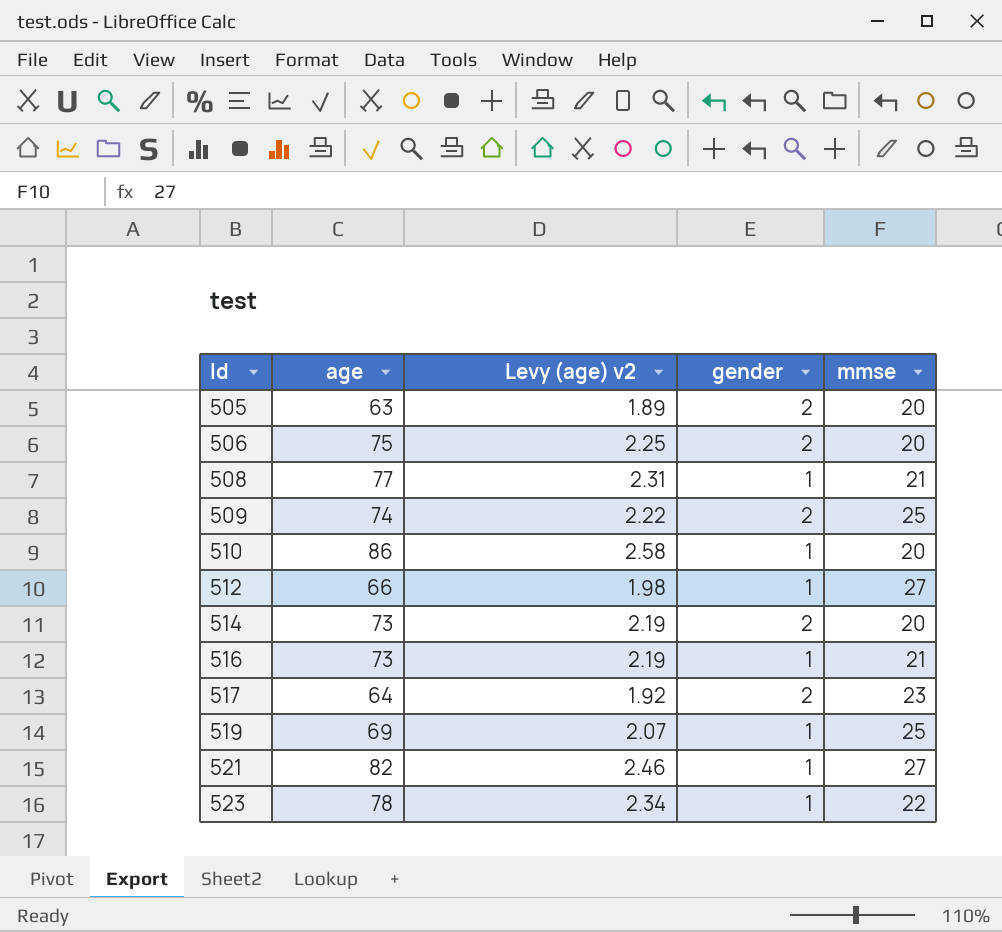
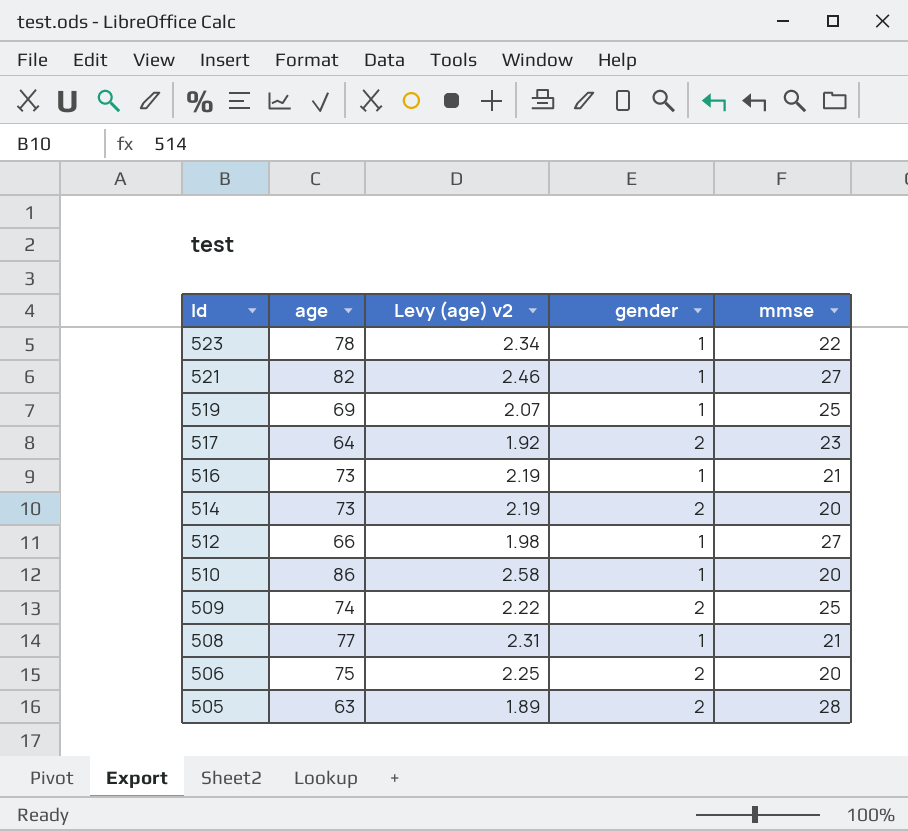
row order: Id ascending -> Id descending
505 | mmse: 20 -> 28

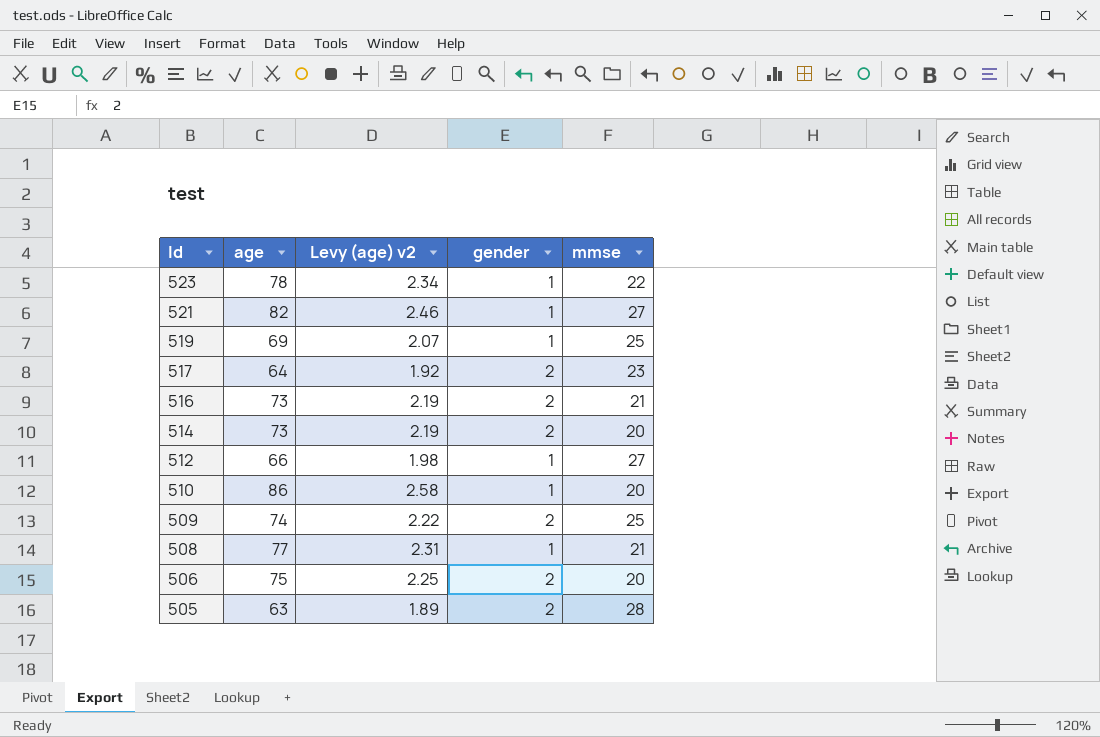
516 | gender: 1 -> 2

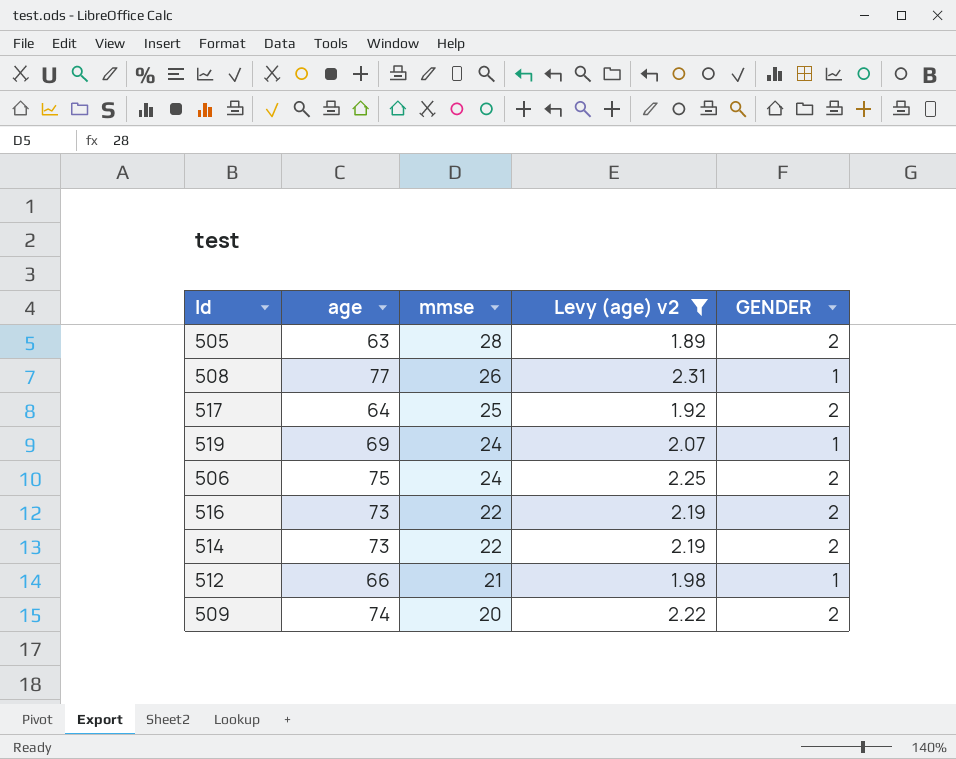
filter: none -> Levy (age) v2 <= 2.31
row order: Id descending -> mmse descending
column mmse | position: 5 -> 3
column name: gender -> GENDER
508 | mmse: 21 -> 26
517 | mmse: 23 -> 25
519 | mmse: 25 -> 24
506 | mmse: 20 -> 24
516 | mmse: 21 -> 22
514 | mmse: 20 -> 22
512 | mmse: 27 -> 21
509 | mmse: 25 -> 20

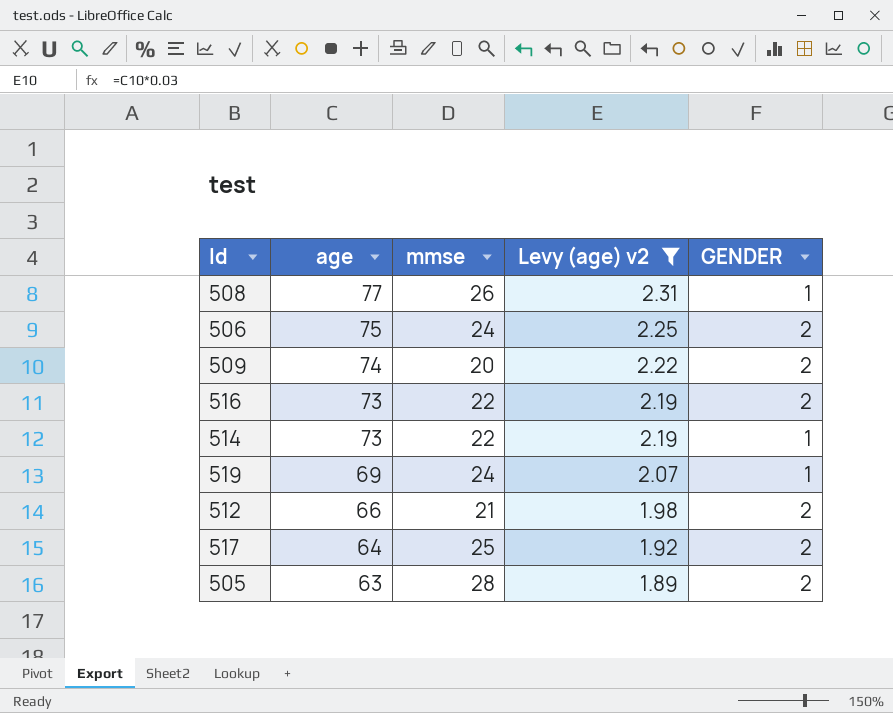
row order: mmse descending -> age descending
514 | GENDER: 2 -> 1
512 | GENDER: 1 -> 2

